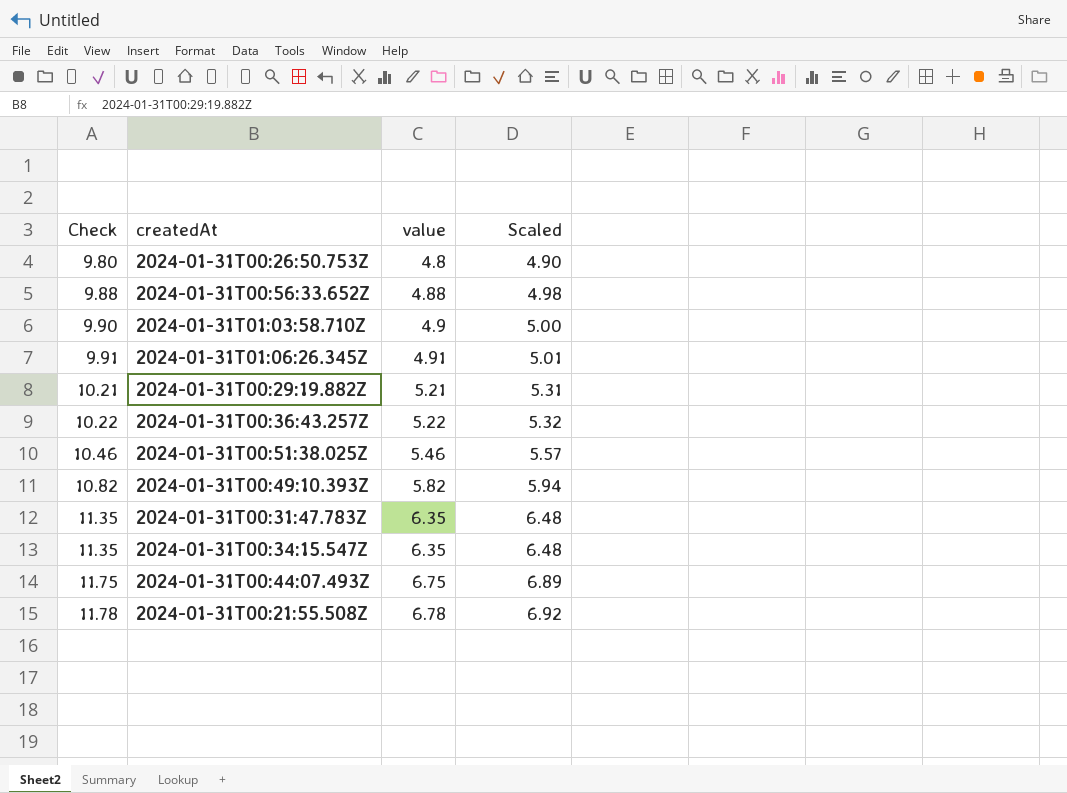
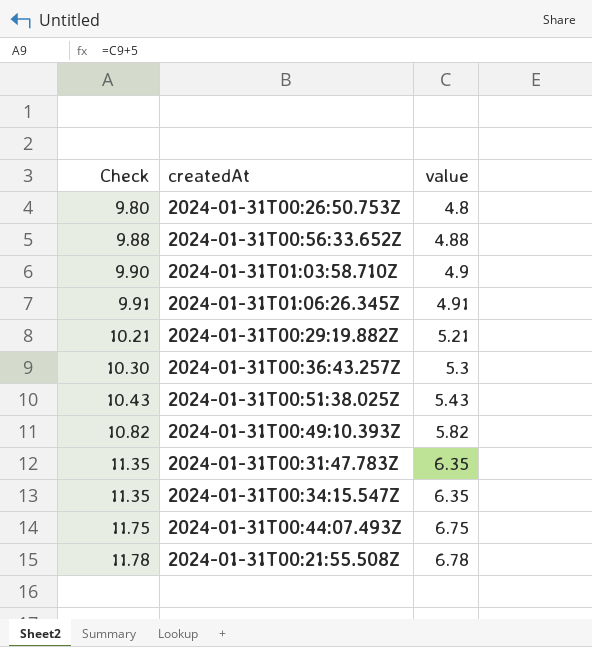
column Scaled | formula: [value] * 1.02 -> none
2024-01-31T00:36:43.257Z | Check: 10.22 -> 10.30
2024-01-31T00:36:43.257Z | value: 5.22 -> 5.3
2024-01-31T00:51:38.025Z | Check: 10.46 -> 10.43
2024-01-31T00:51:38.025Z | value: 5.46 -> 5.43

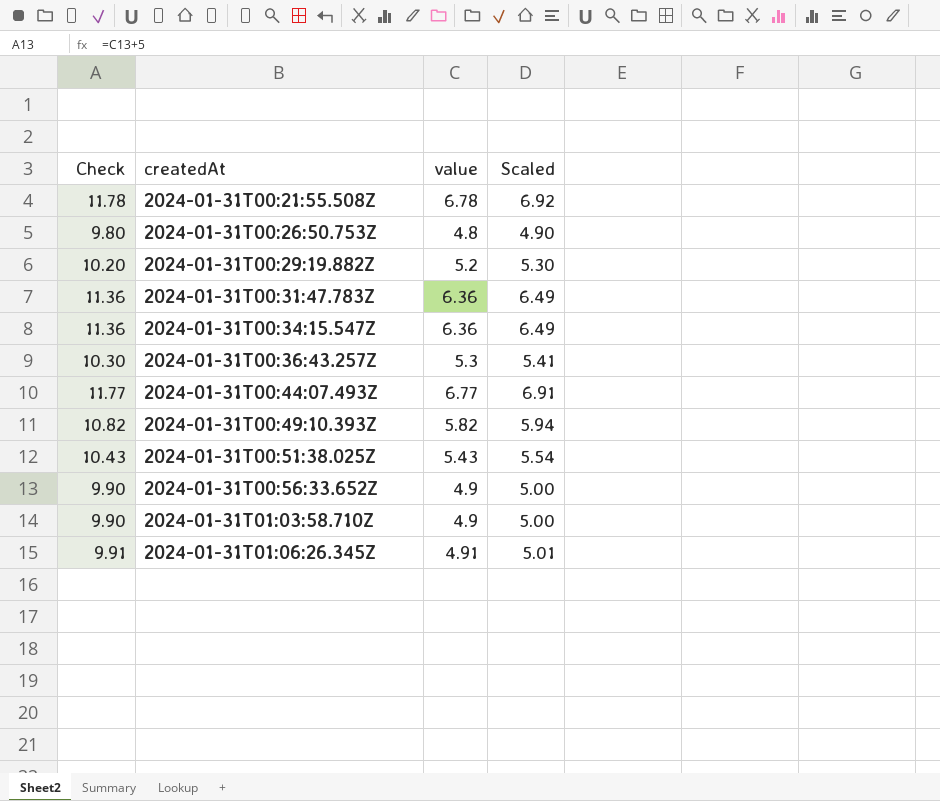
row order: Check ascending -> createdAt ascending
column Scaled | formula: none -> [value] * 1.02
2024-01-31T00:29:19.882Z | Check: 10.21 -> 10.20
2024-01-31T00:29:19.882Z | value: 5.21 -> 5.2
2024-01-31T00:31:47.783Z | Check: 11.35 -> 11.36
2024-01-31T00:31:47.783Z | value: 6.35 -> 6.36
2024-01-31T00:34:15.547Z | Check: 11.35 -> 11.36
2024-01-31T00:34:15.547Z | value: 6.35 -> 6.36
2024-01-31T00:44:07.493Z | Check: 11.75 -> 11.77
2024-01-31T00:44:07.493Z | value: 6.75 -> 6.77
2024-01-31T00:56:33.652Z | Check: 9.88 -> 9.90
2024-01-31T00:56:33.652Z | value: 4.88 -> 4.9

